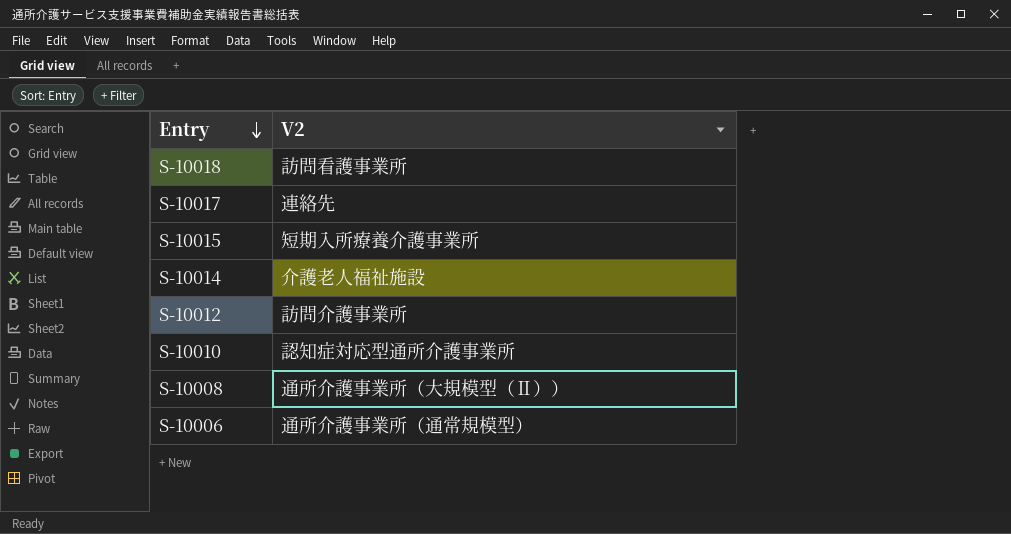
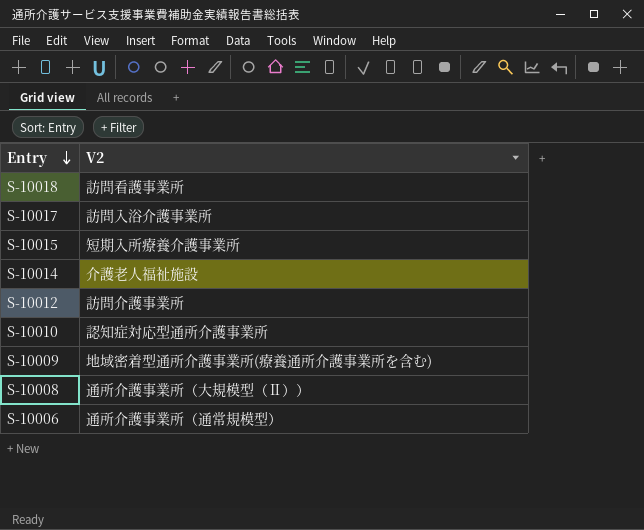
S-10017 | V2: 連絡先 -> 訪問入浴介護事業所
row S-10009: none -> 地域密着型通所介護事業所(療養通所介護事業所を含む)

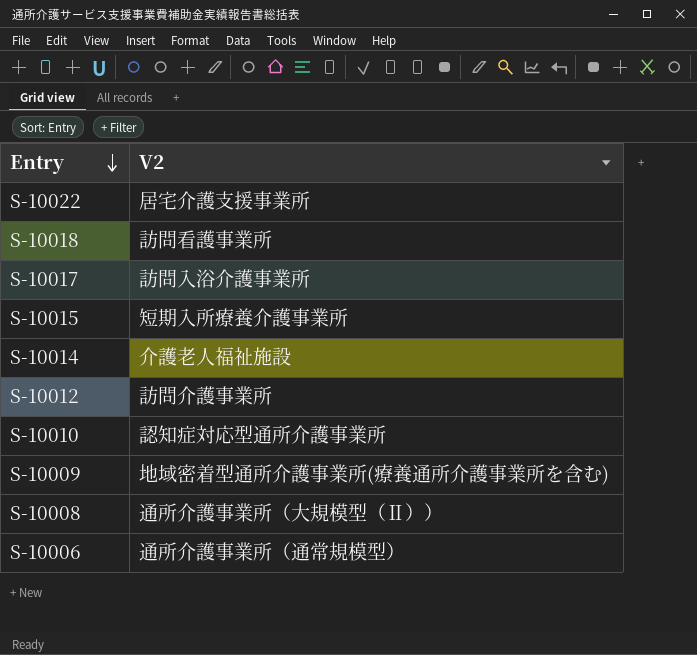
row S-10022: none -> 居宅介護支援事業所

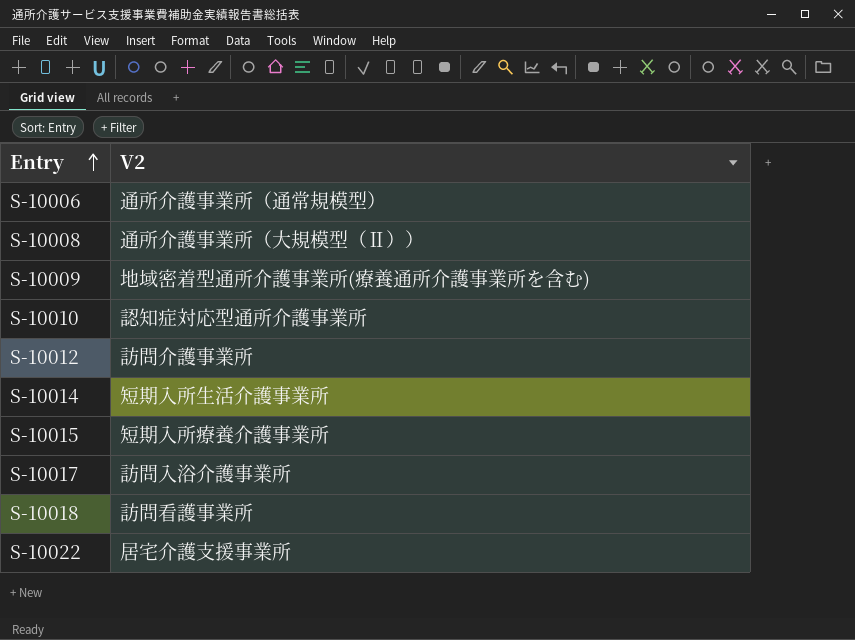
row order: Entry descending -> Entry ascending
S-10014 | V2: 介護老人福祉施設 -> 短期入所生活介護事業所

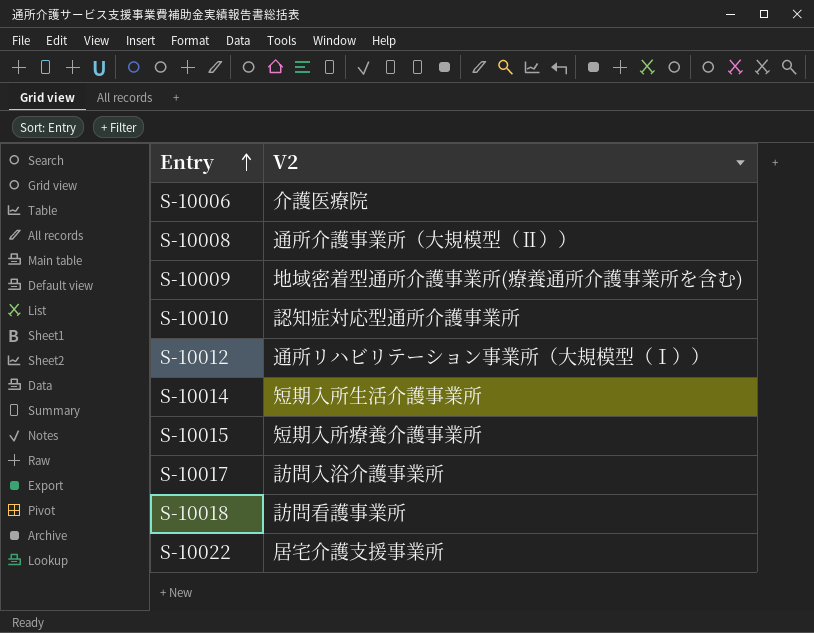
S-10006 | V2: 通所介護事業所（通常規模型） -> 介護医療院
S-10012 | V2: 訪問介護事業所 -> 通所リハビリテーション事業所（大規模型（Ⅰ））

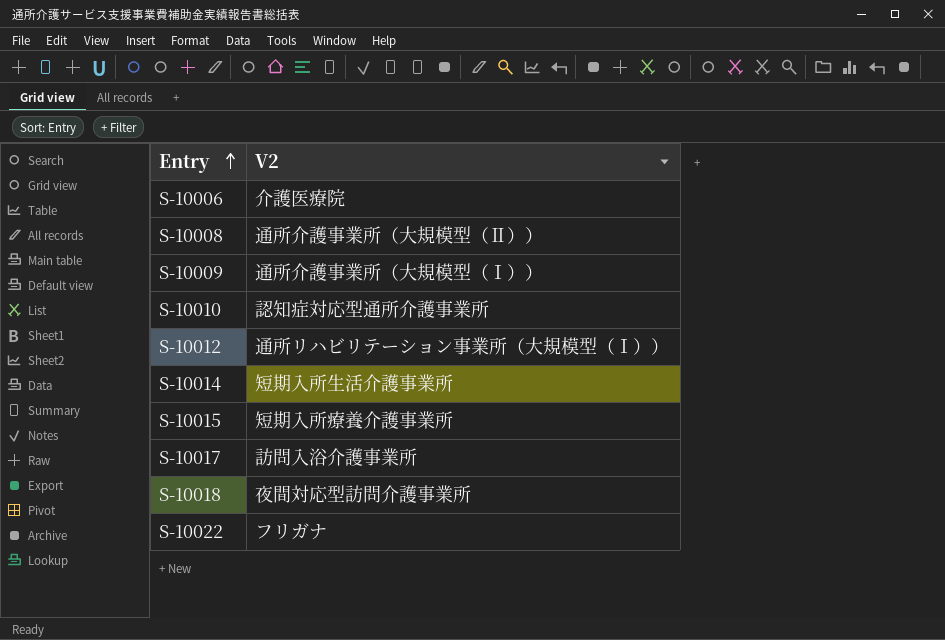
S-10009 | V2: 地域密着型通所介護事業所(療養通所介護事業所を含む) -> 通所介護事業所（大規模型（Ⅰ））
S-10018 | V2: 訪問看護事業所 -> 夜間対応型訪問介護事業所
S-10022 | V2: 居宅介護支援事業所 -> フリガナ

